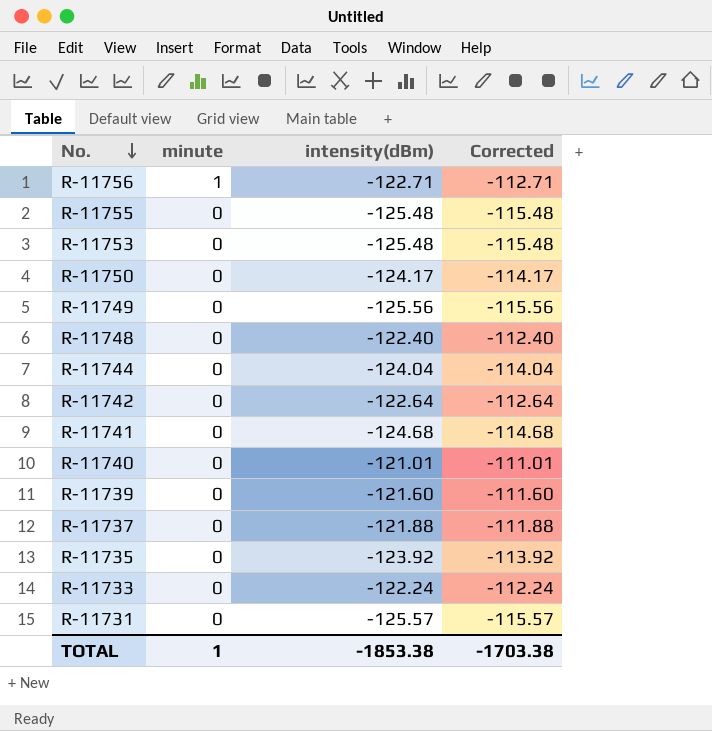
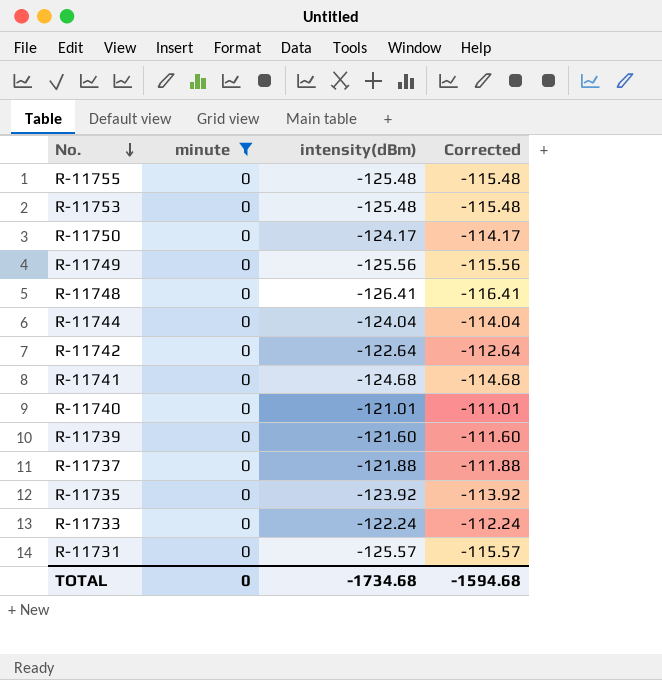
filter: none -> minute = 0
R-11748 | intensity(dBm): -122.40 -> -126.41
R-11748 | Corrected: -112.40 -> -116.41
TOTAL | minute: 1 -> 0
TOTAL | intensity(dBm): -1853.38 -> -1734.68
TOTAL | Corrected: -1703.38 -> -1594.68

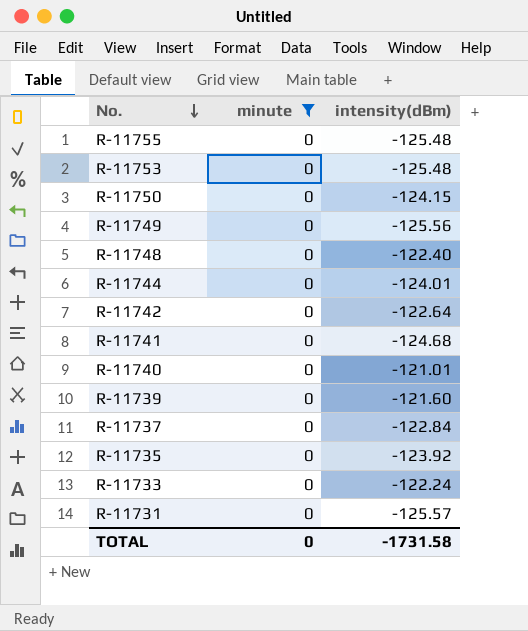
column Corrected | formula: [intensity(dBm)] + 10 -> none
R-11750 | intensity(dBm): -124.17 -> -124.15
R-11748 | intensity(dBm): -126.41 -> -122.40
R-11744 | intensity(dBm): -124.04 -> -124.01
R-11737 | intensity(dBm): -121.88 -> -122.84
TOTAL | intensity(dBm): -1734.68 -> -1731.58

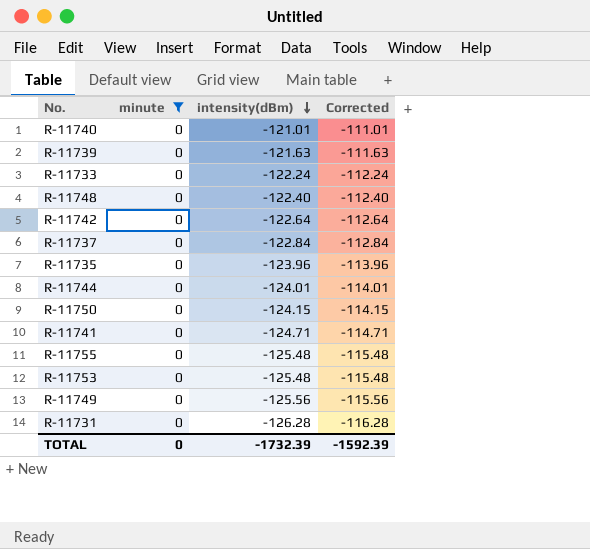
row order: No. descending -> intensity(dBm) descending
column Corrected | formula: none -> [intensity(dBm)] + 10
R-11739 | intensity(dBm): -121.60 -> -121.63
R-11735 | intensity(dBm): -123.92 -> -123.96
R-11741 | intensity(dBm): -124.68 -> -124.71
R-11731 | intensity(dBm): -125.57 -> -126.28
TOTAL | intensity(dBm): -1731.58 -> -1732.39

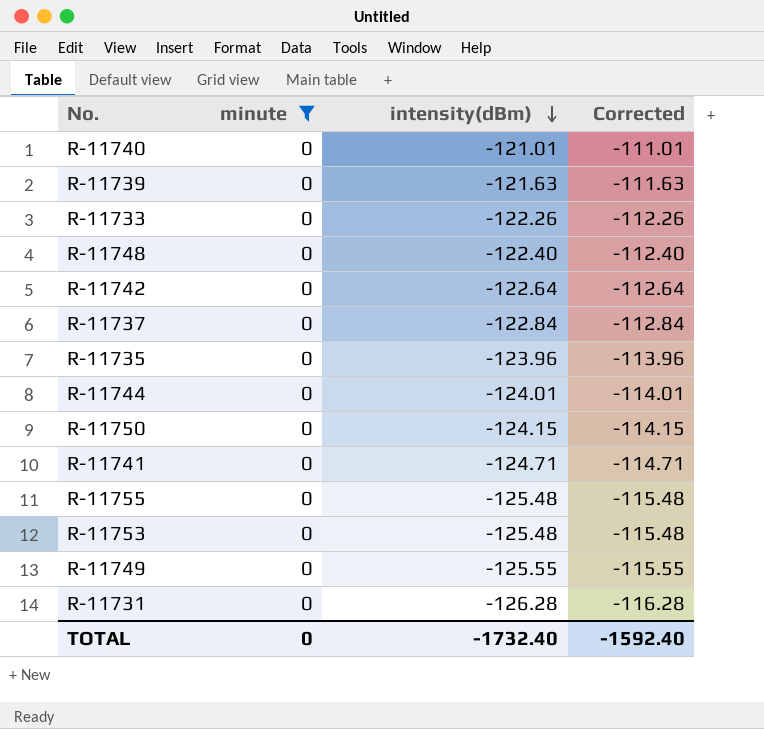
R-11733 | intensity(dBm): -122.24 -> -122.26
R-11733 | Corrected: -112.24 -> -112.26
R-11749 | intensity(dBm): -125.56 -> -125.55
R-11749 | Corrected: -115.56 -> -115.55
TOTAL | intensity(dBm): -1732.39 -> -1732.40
TOTAL | Corrected: -1592.39 -> -1592.40

